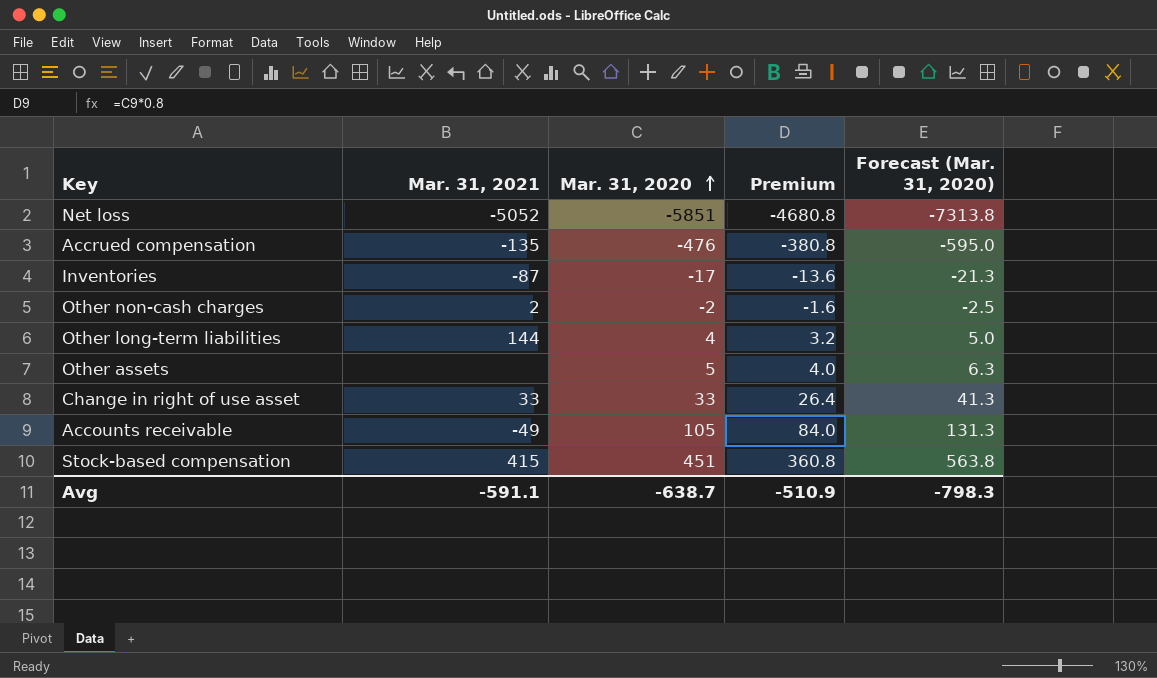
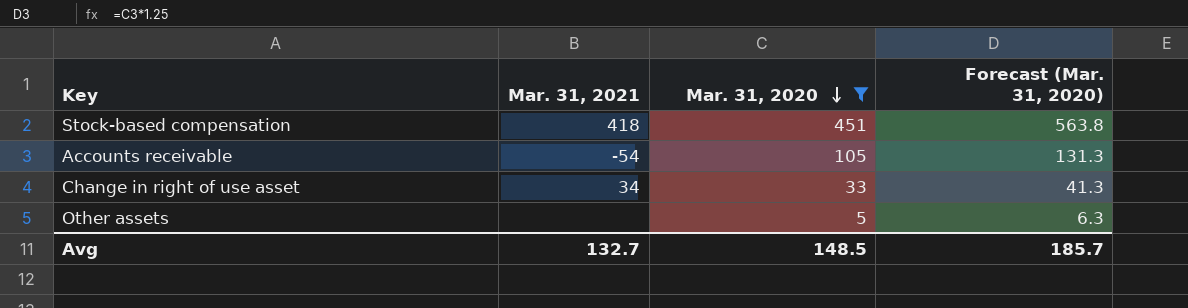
filter: none -> Mar. 31, 2020 >= 5
row order: Mar. 31, 2020 ascending -> Mar. 31, 2020 descending
column Premium | formula: [Mar. 31, 2020] * 0.8 -> none
Stock-based compensation | Mar. 31, 2021: 415 -> 418
Accounts receivable | Mar. 31, 2021: -49 -> -54
Change in right of use asset | Mar. 31, 2021: 33 -> 34
Avg | Mar. 31, 2021: -591.1 -> 132.7
Avg | Mar. 31, 2020: -638.7 -> 148.5
Avg | Forecast (Mar. 31, 2020): -798.3 -> 185.7

